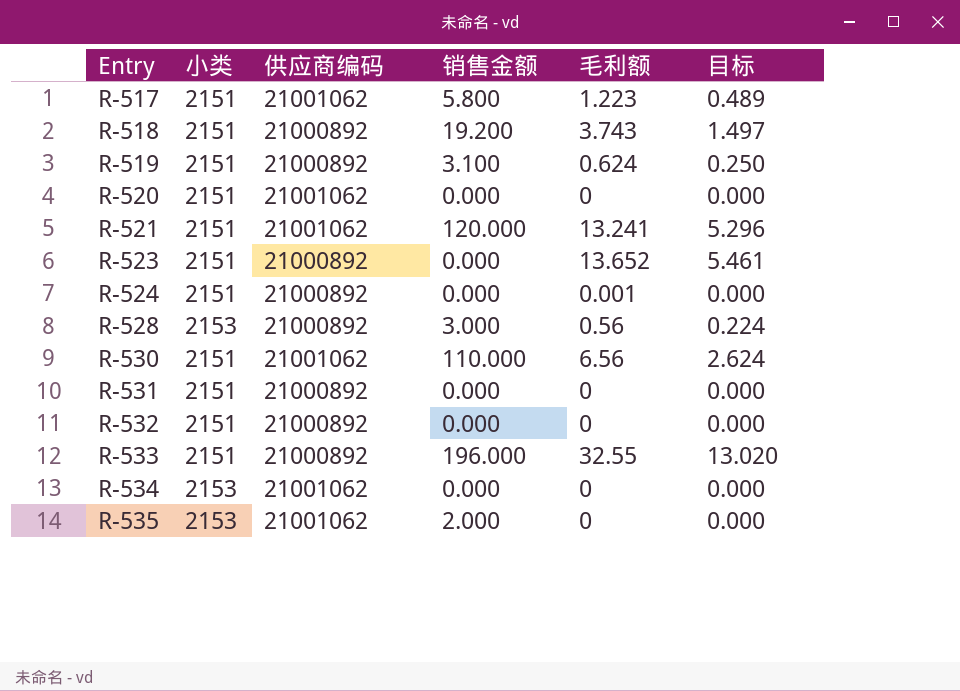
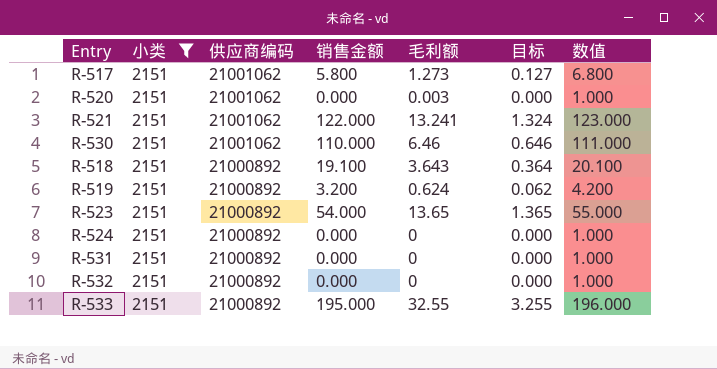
filter: none -> 小类 = 2151
row order: Entry ascending -> 供应商编码 descending
column 目标 | formula: [毛利额] * 0.4 -> [毛利额] * 0.1
column 数值 | formula: none -> [销售金额] + 1
R-517 | 毛利额: 1.223 -> 1.273
R-520 | 毛利额: 0 -> 0.003
R-521 | 销售金额: 120.000 -> 122.000
R-530 | 毛利额: 6.56 -> 6.46
R-518 | 销售金额: 19.200 -> 19.100
R-518 | 毛利额: 3.743 -> 3.643
R-519 | 销售金额: 3.100 -> 3.200
R-523 | 销售金额: 0.000 -> 54.000
R-523 | 毛利额: 13.652 -> 13.65
R-524 | 毛利额: 0.001 -> 0
R-533 | 销售金额: 196.000 -> 195.000

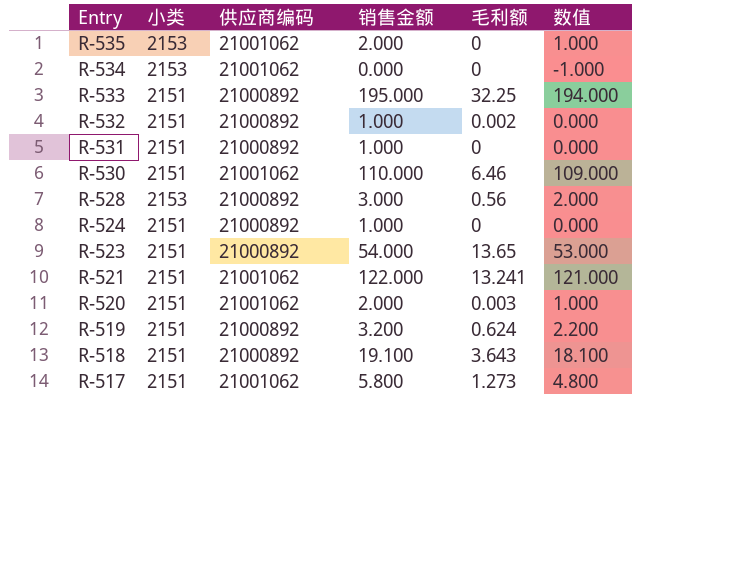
filter: 小类 = 2151 -> none
row order: 供应商编码 descending -> Entry descending
column 目标 | formula: [毛利额] * 0.1 -> none
column 数值 | formula: [销售金额] + 1 -> [销售金额] - 1
R-533 | 毛利额: 32.55 -> 32.25
R-532 | 销售金额: 0.000 -> 1.000
R-532 | 毛利额: 0 -> 0.002
R-531 | 销售金额: 0.000 -> 1.000
R-524 | 销售金额: 0.000 -> 1.000
R-520 | 销售金额: 0.000 -> 2.000

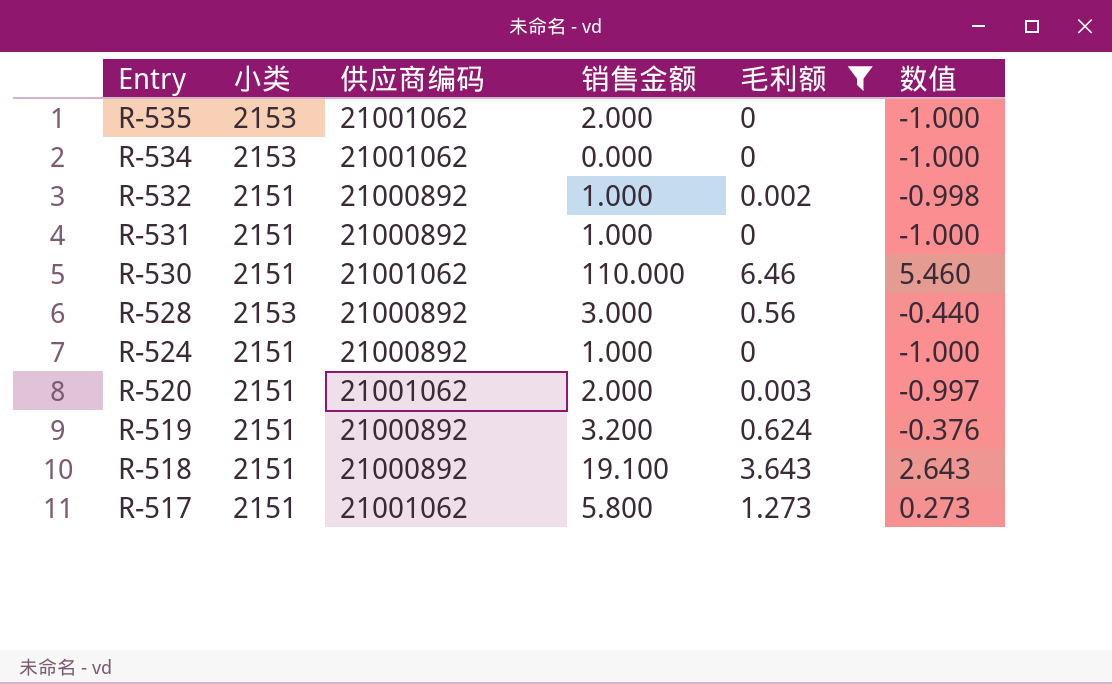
filter: none -> 毛利额 <= 6.46
column 数值 | formula: [销售金额] - 1 -> [毛利额] - 1

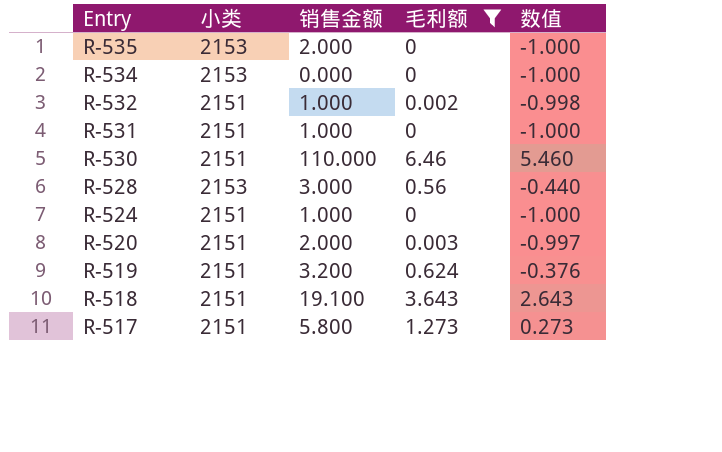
column 供应商编码 | position: 3 -> none

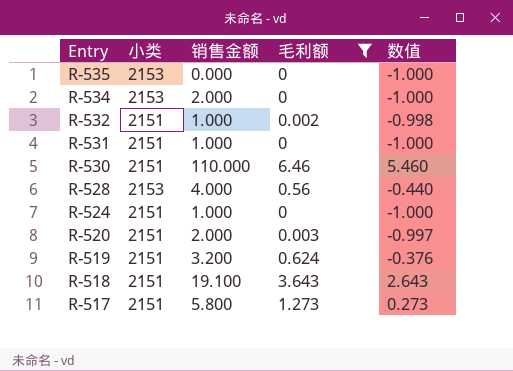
R-535 | 销售金额: 2.000 -> 0.000
R-534 | 销售金额: 0.000 -> 2.000
R-528 | 销售金额: 3.000 -> 4.000

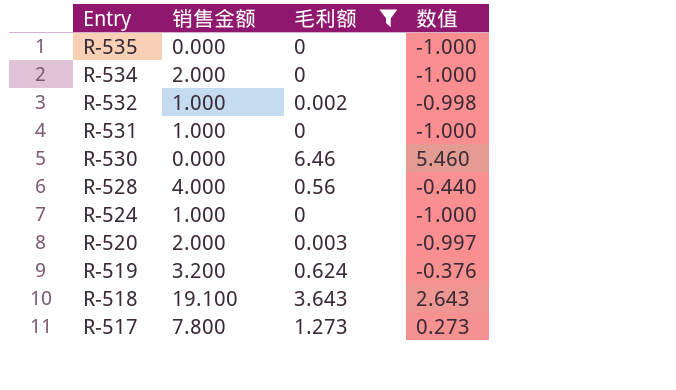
column 小类 | position: 2 -> none
R-530 | 销售金额: 110.000 -> 0.000
R-517 | 销售金额: 5.800 -> 7.800

